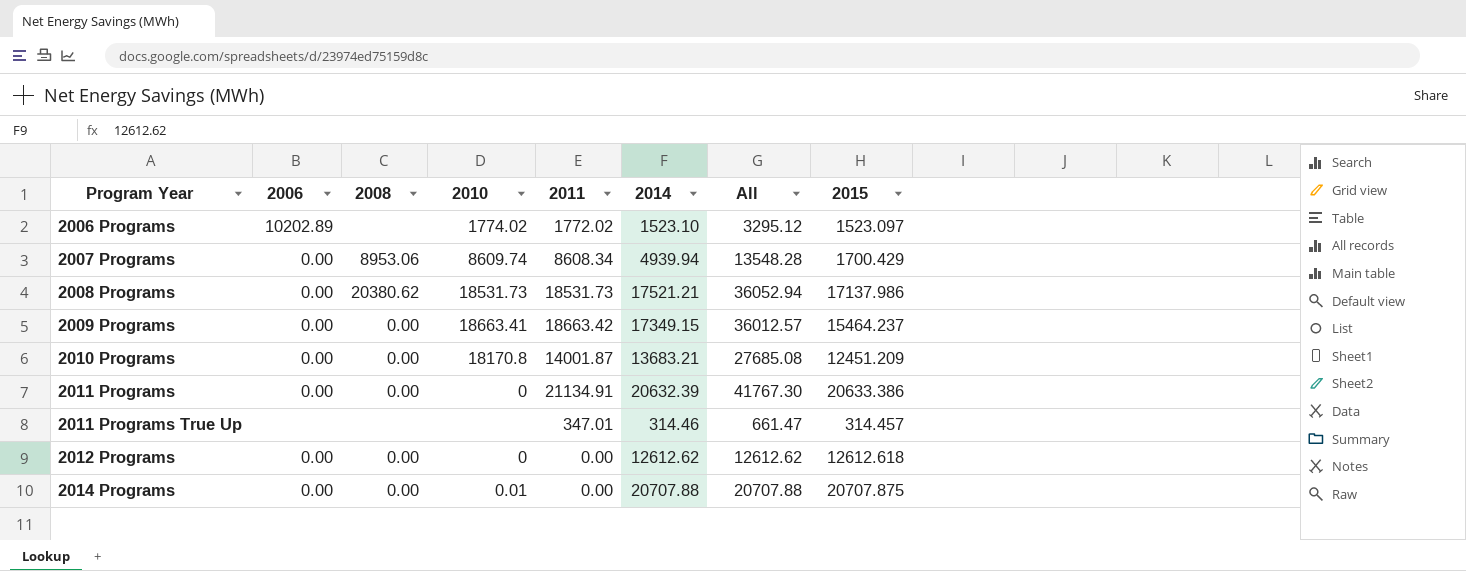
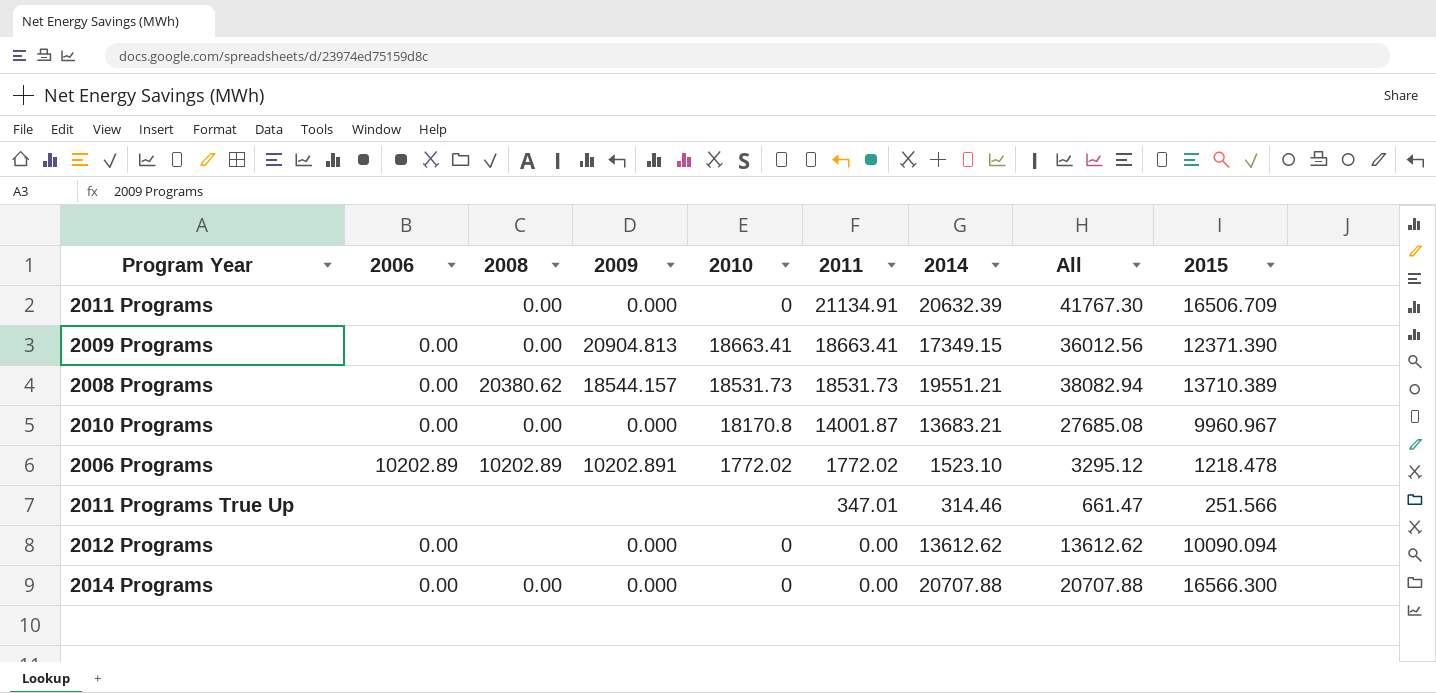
row order: Program Year ascending -> 2011 descending
column 2009 | position: none -> 4
row 2007 Programs: 0.00 | 8953.06 | 8609.74 | 8608.34 | 4939.94 | 13548.28 | 1700.429 -> none
2011 Programs | 2006: 0.00 -> none
2011 Programs | 2015: 20633.386 -> 16506.709
2009 Programs | 2011: 18663.42 -> 18663.41
2009 Programs | All: 36012.57 -> 36012.56
2009 Programs | 2015: 15464.237 -> 12371.390
2008 Programs | 2014: 17521.21 -> 19551.21
2008 Programs | All: 36052.94 -> 38082.94
2008 Programs | 2015: 17137.986 -> 13710.389
2010 Programs | 2015: 12451.209 -> 9960.967
2006 Programs | 2008: none -> 10202.89
2006 Programs | 2010: 1774.02 -> 1772.02
2006 Programs | 2015: 1523.097 -> 1218.478
2011 Programs True Up | 2015: 314.457 -> 251.566
2012 Programs | 2008: 0.00 -> none
2012 Programs | 2014: 12612.62 -> 13612.62
2012 Programs | All: 12612.62 -> 13612.62
2012 Programs | 2015: 12612.618 -> 10090.094
2014 Programs | 2010: 0.01 -> 0
2014 Programs | 2015: 20707.875 -> 16566.300

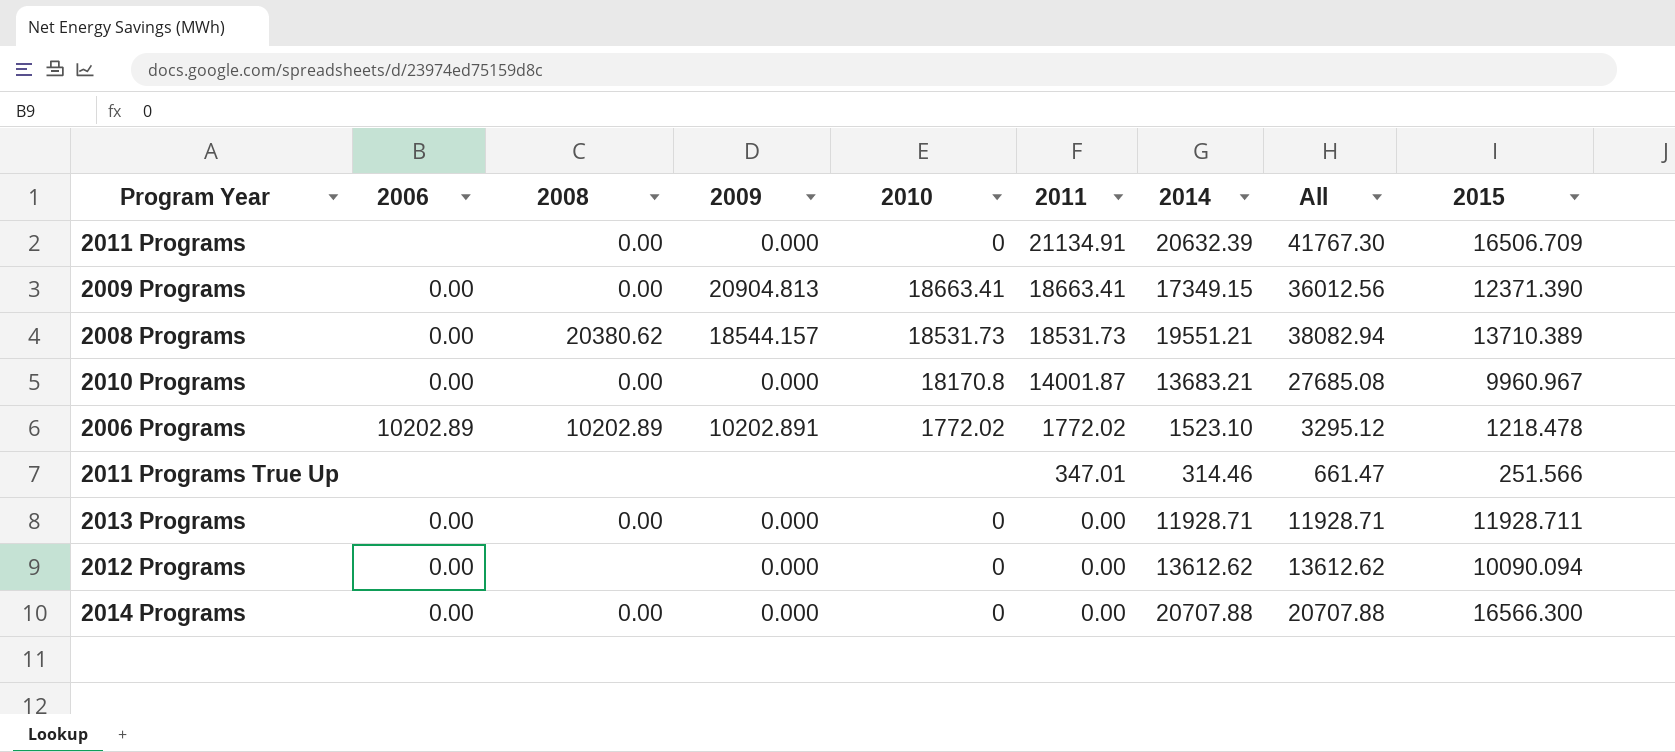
row 2013 Programs: none -> 0.00 | 0.00 | 0.000 | 0 | 0.00 | 11928.71 | 11928.71 | 11928.711

